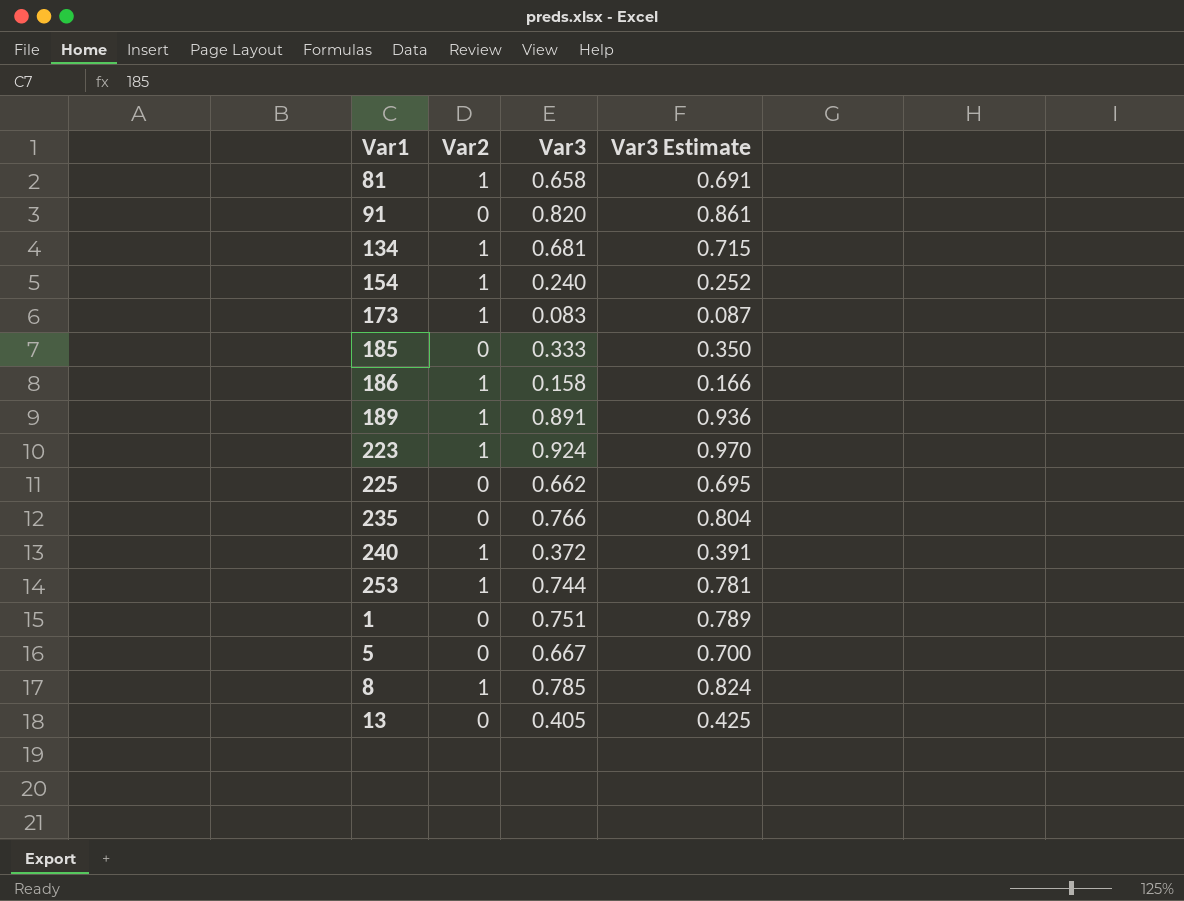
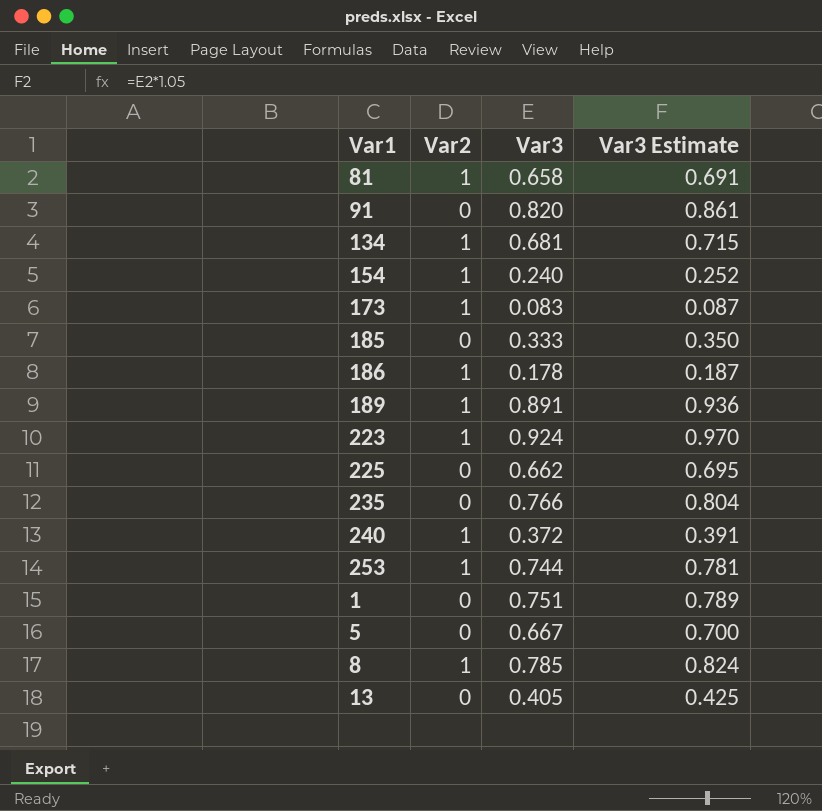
186 | Var3: 0.158 -> 0.178
186 | Var3 Estimate: 0.166 -> 0.187

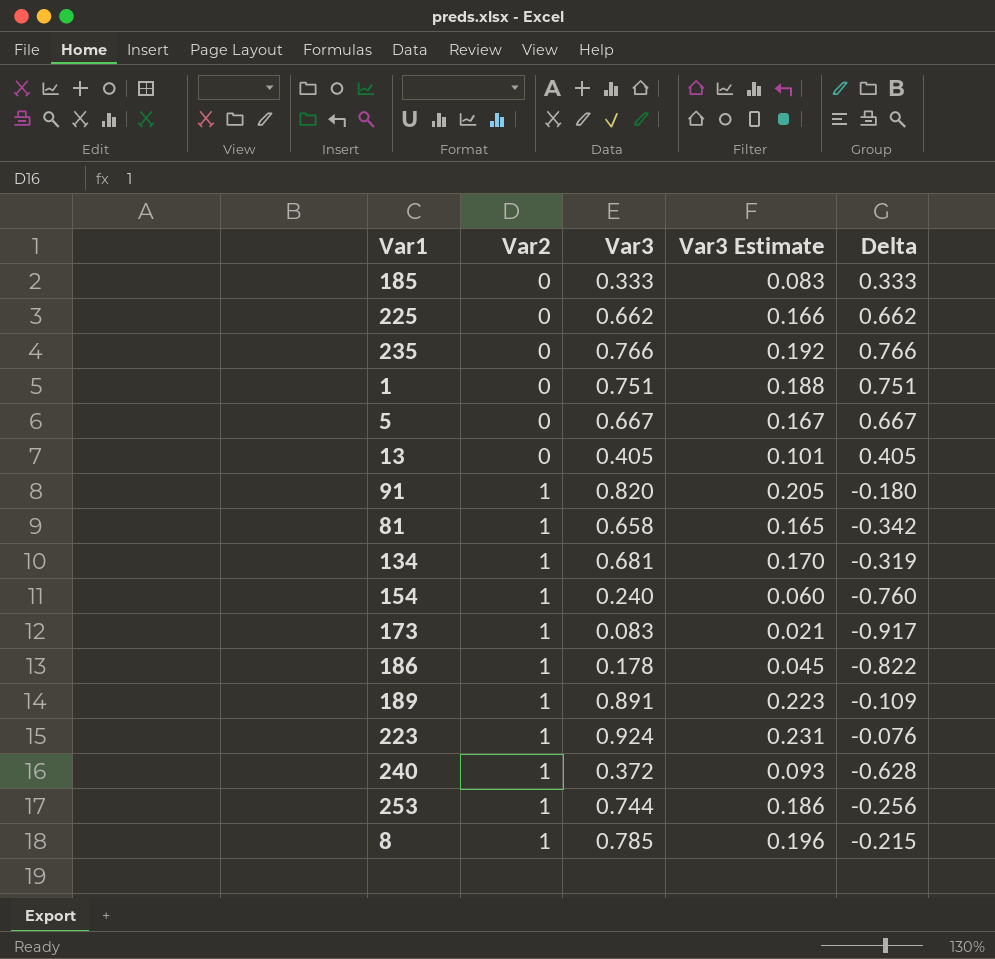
row order: none -> Var2 ascending
column Var3 Estimate | formula: [Var3] * 1.05 -> [Var3] * 0.25
column Delta | formula: none -> [Var3] - [Var2]
91 | Var2: 0 -> 1

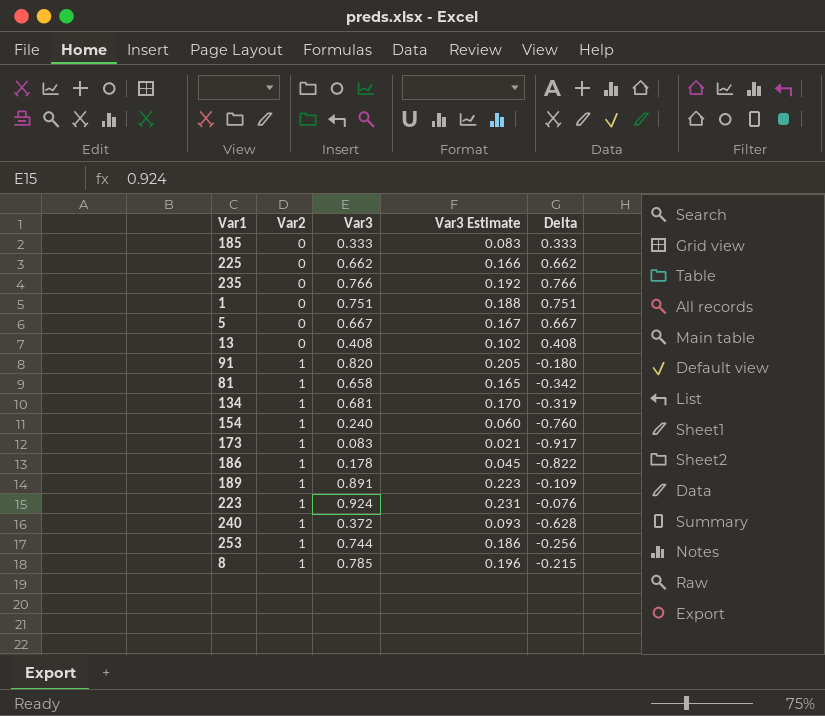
13 | Var3: 0.405 -> 0.408
13 | Var3 Estimate: 0.101 -> 0.102
13 | Delta: 0.405 -> 0.408

